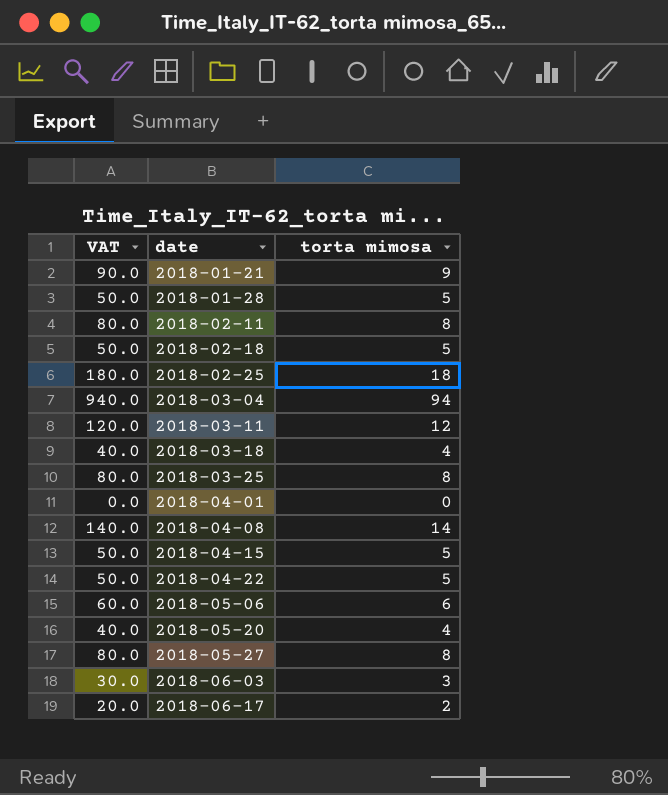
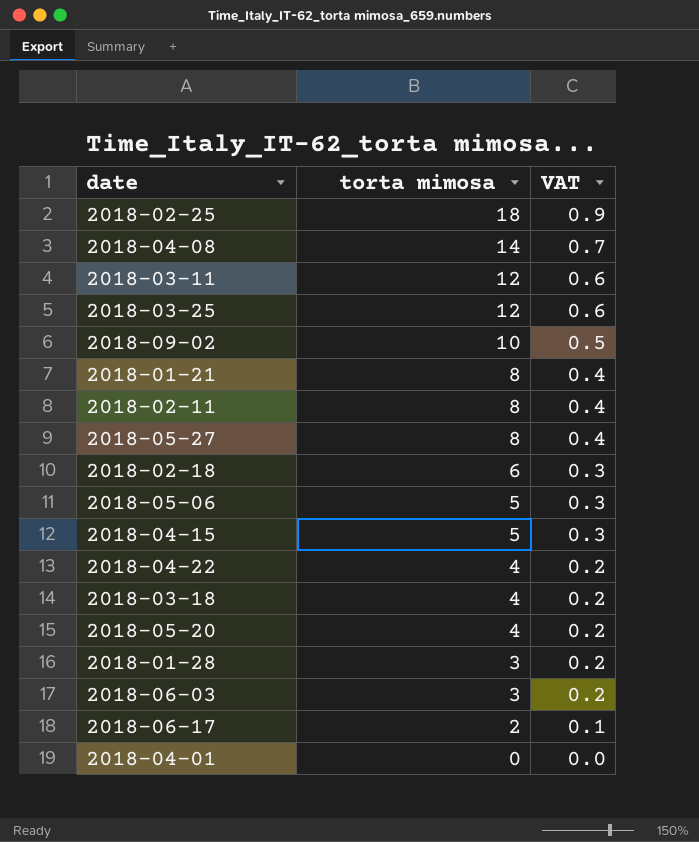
row order: date ascending -> torta mimosa descending
column VAT | formula: [torta mimosa] * 10 -> [torta mimosa] * 0.05
column VAT | position: 1 -> 3
row 2018-03-04: 940.0 | 94 -> none
2018-03-25 | torta mimosa: 8 -> 12
row 2018-09-02: none -> 10 | 0.5
2018-01-21 | torta mimosa: 9 -> 8
2018-02-18 | torta mimosa: 5 -> 6
2018-05-06 | torta mimosa: 6 -> 5
2018-04-22 | torta mimosa: 5 -> 4
2018-01-28 | torta mimosa: 5 -> 3

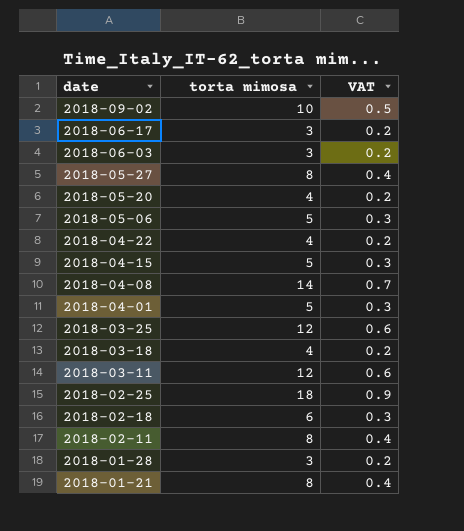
row order: torta mimosa descending -> date descending
2018-06-17 | torta mimosa: 2 -> 3
2018-06-17 | VAT: 0.1 -> 0.2
2018-04-01 | torta mimosa: 0 -> 5
2018-04-01 | VAT: 0.0 -> 0.3

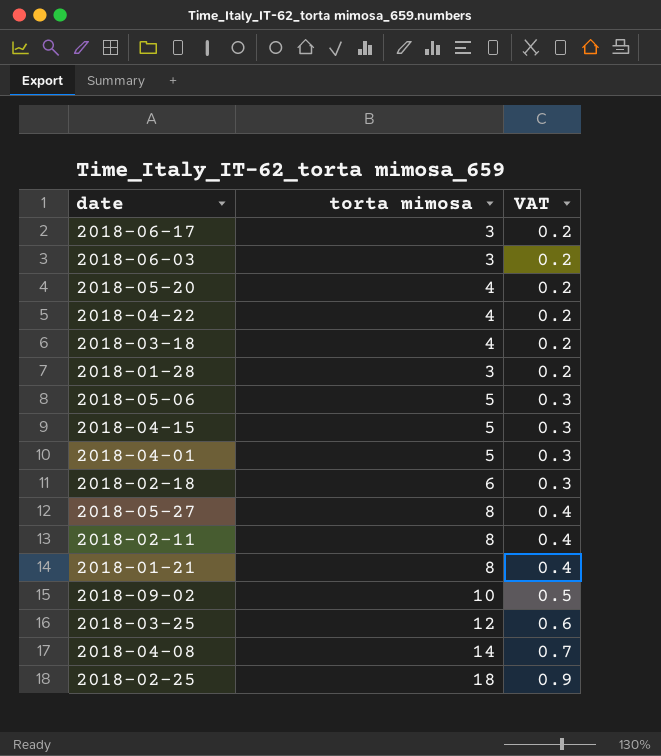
row order: date descending -> VAT ascending
row 2018-03-11: 12 | 0.6 -> none

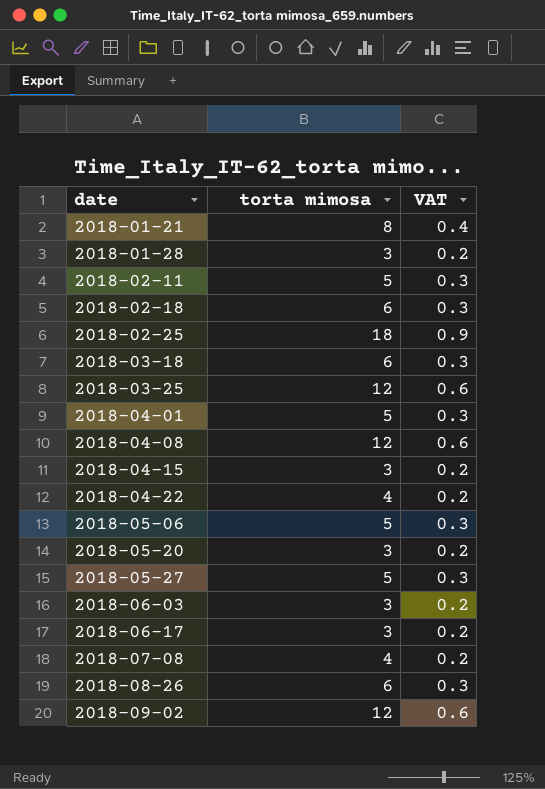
row order: VAT ascending -> date ascending
2018-02-11 | torta mimosa: 8 -> 5
2018-02-11 | VAT: 0.4 -> 0.3
2018-03-18 | torta mimosa: 4 -> 6
2018-03-18 | VAT: 0.2 -> 0.3
2018-04-08 | torta mimosa: 14 -> 12
2018-04-08 | VAT: 0.7 -> 0.6
2018-04-15 | torta mimosa: 5 -> 3
2018-04-15 | VAT: 0.3 -> 0.2
2018-05-20 | torta mimosa: 4 -> 3
2018-05-27 | torta mimosa: 8 -> 5
2018-05-27 | VAT: 0.4 -> 0.3
row 2018-07-08: none -> 4 | 0.2
row 2018-08-26: none -> 6 | 0.3
2018-09-02 | torta mimosa: 10 -> 12
2018-09-02 | VAT: 0.5 -> 0.6

